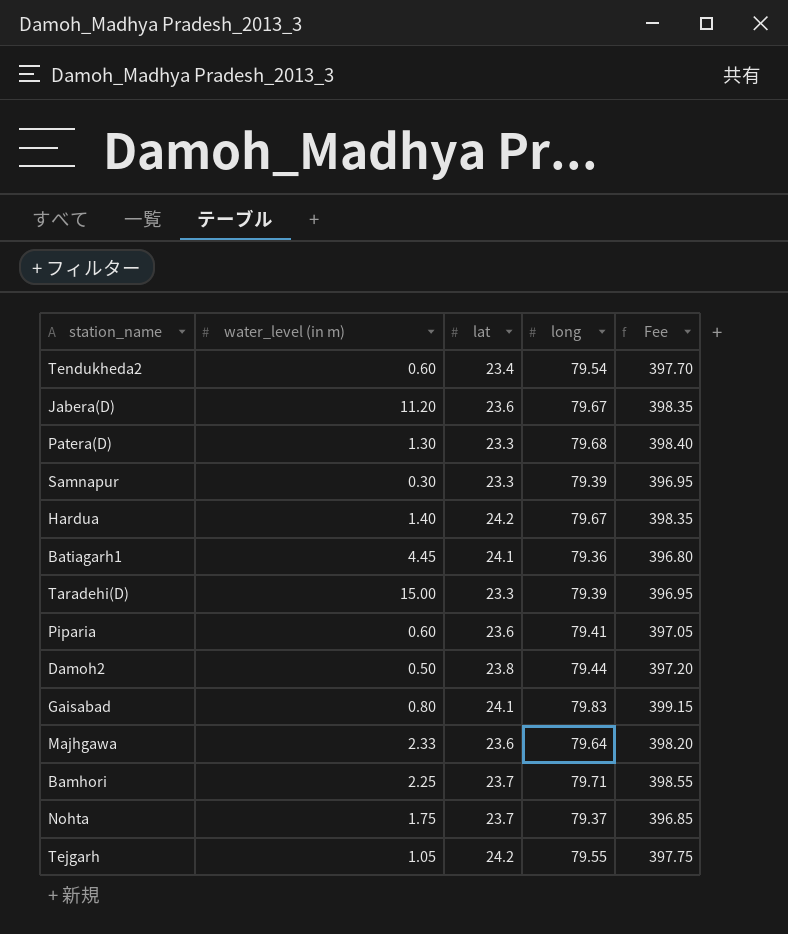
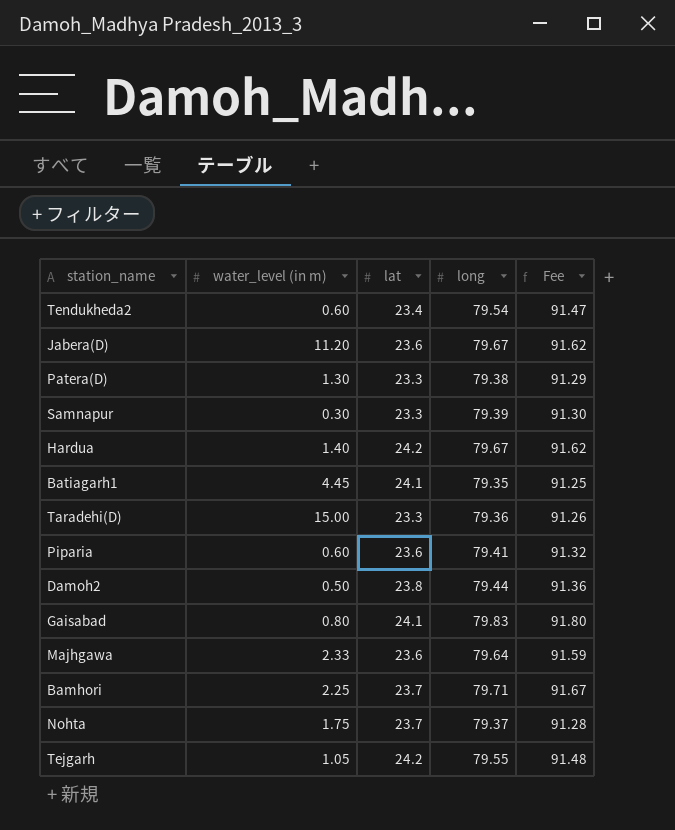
column Fee | formula: [long] * 5 -> [long] * 1.15
Patera(D) | long: 79.68 -> 79.38
Batiagarh1 | long: 79.36 -> 79.35
Taradehi(D) | long: 79.39 -> 79.36

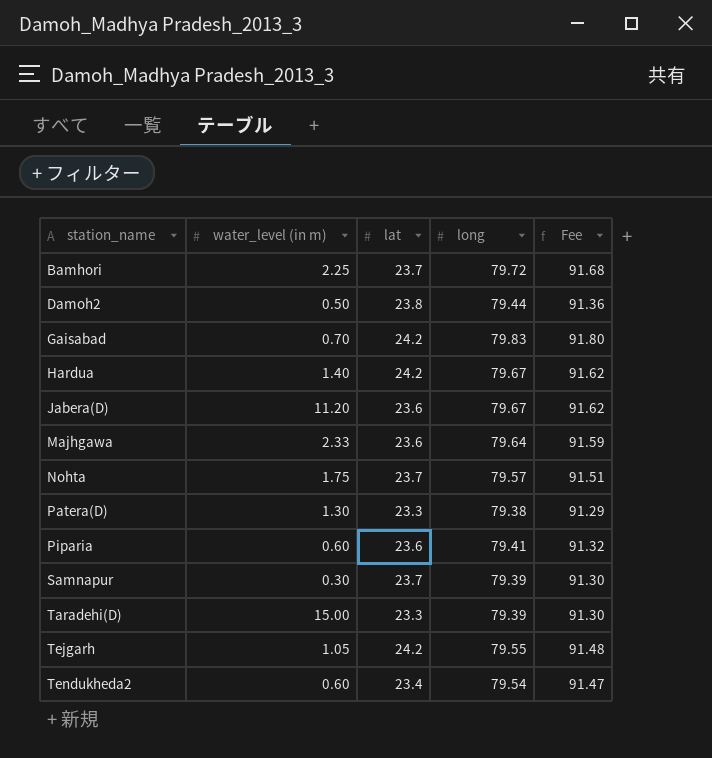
row order: none -> station_name ascending
row Batiagarh1: 4.45 | 24.1 | 79.35 | 91.25 -> none
Bamhori | long: 79.71 -> 79.72
Bamhori | Fee: 91.67 -> 91.68
Gaisabad | water_level (in m): 0.80 -> 0.70
Gaisabad | lat: 24.1 -> 24.2
Nohta | long: 79.37 -> 79.57
Nohta | Fee: 91.28 -> 91.51
Samnapur | lat: 23.3 -> 23.7
Taradehi(D) | long: 79.36 -> 79.39
Taradehi(D) | Fee: 91.26 -> 91.30

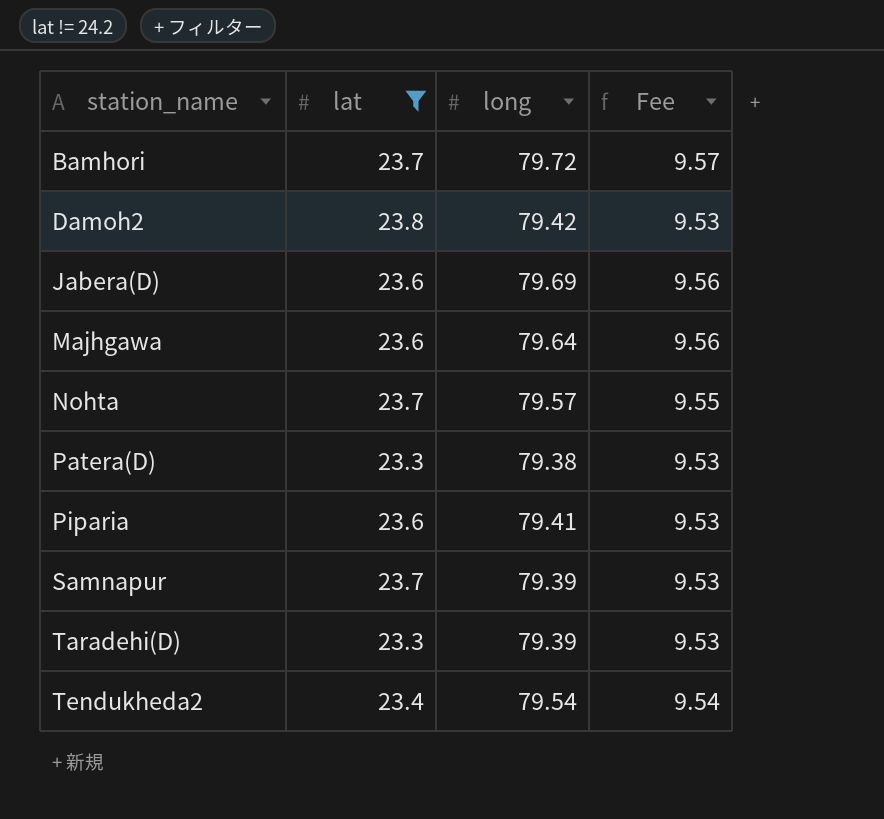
filter: none -> lat != 24.2
column water_level (in m) | position: 2 -> none
column Fee | formula: [long] * 1.15 -> [long] * 0.12
Damoh2 | long: 79.44 -> 79.42
Jabera(D) | long: 79.67 -> 79.69

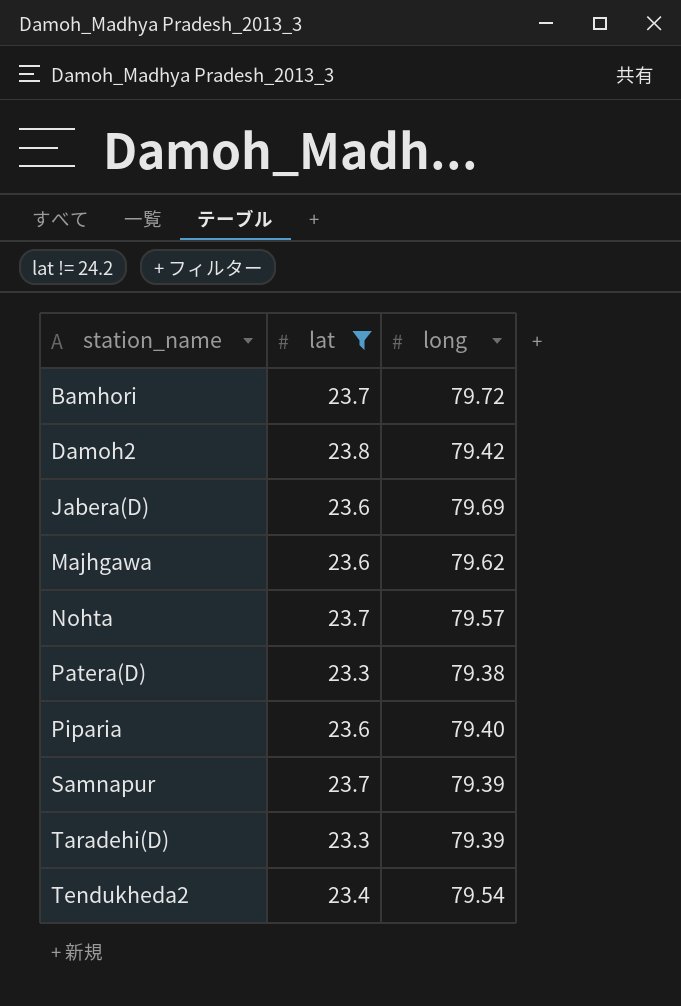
column Fee | formula: [long] * 0.12 -> none
Majhgawa | long: 79.64 -> 79.62
Piparia | long: 79.41 -> 79.40

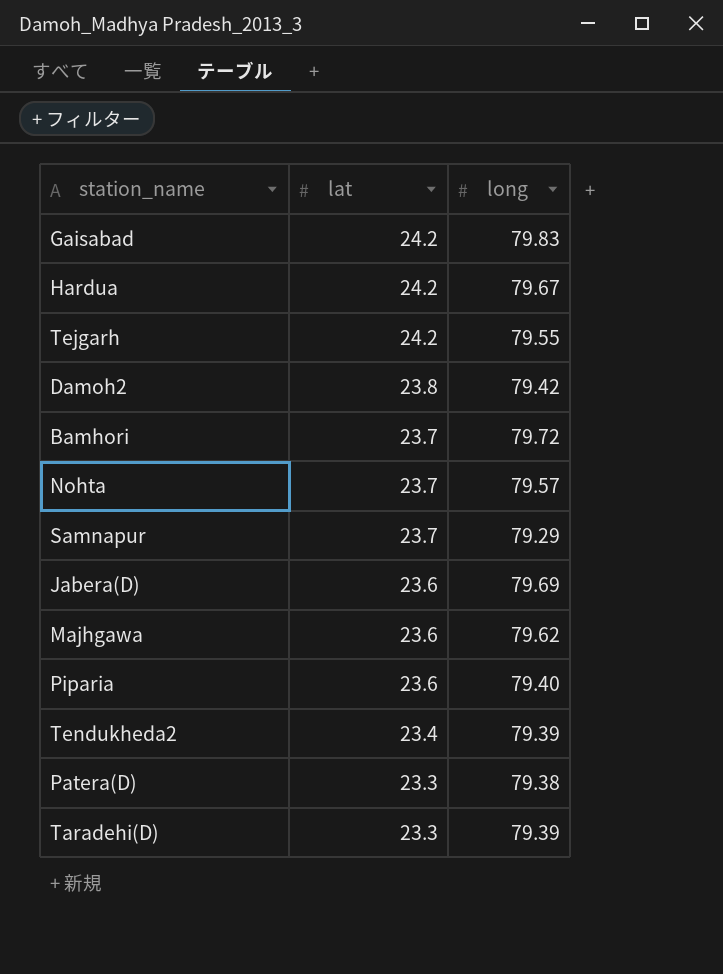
filter: lat != 24.2 -> none
row order: station_name ascending -> lat descending
Samnapur | long: 79.39 -> 79.29
Tendukheda2 | long: 79.54 -> 79.39

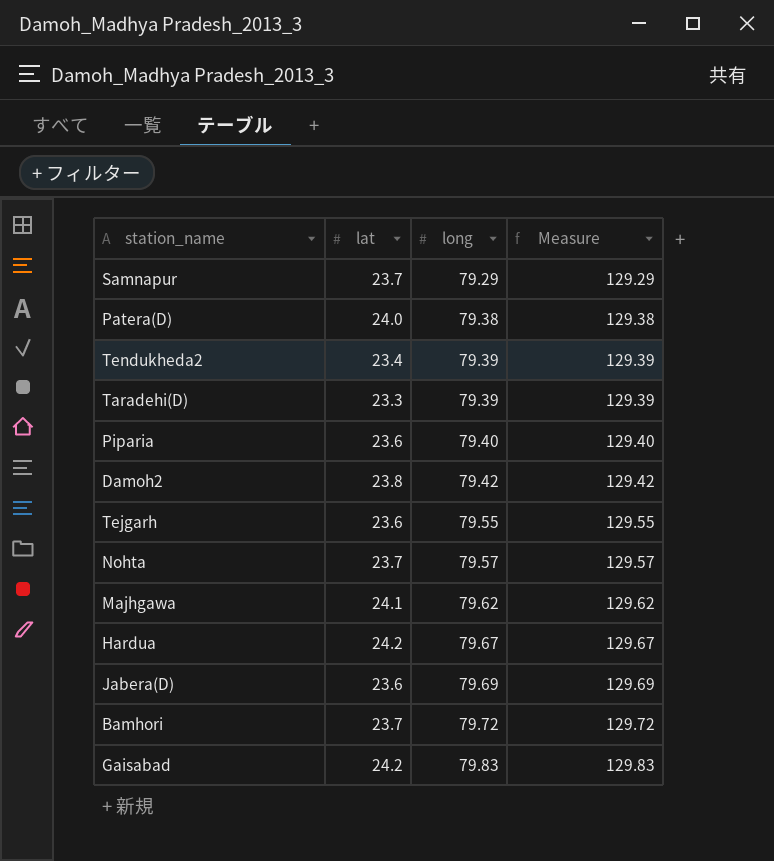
row order: lat descending -> long ascending
column Measure | formula: none -> [long] + 50
Patera(D) | lat: 23.3 -> 24.0
Tejgarh | lat: 24.2 -> 23.6
Majhgawa | lat: 23.6 -> 24.1

